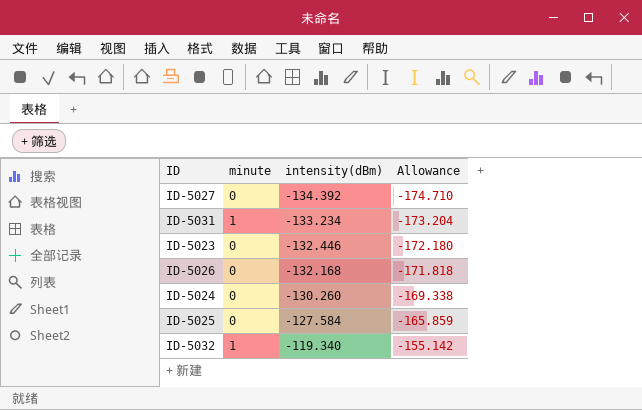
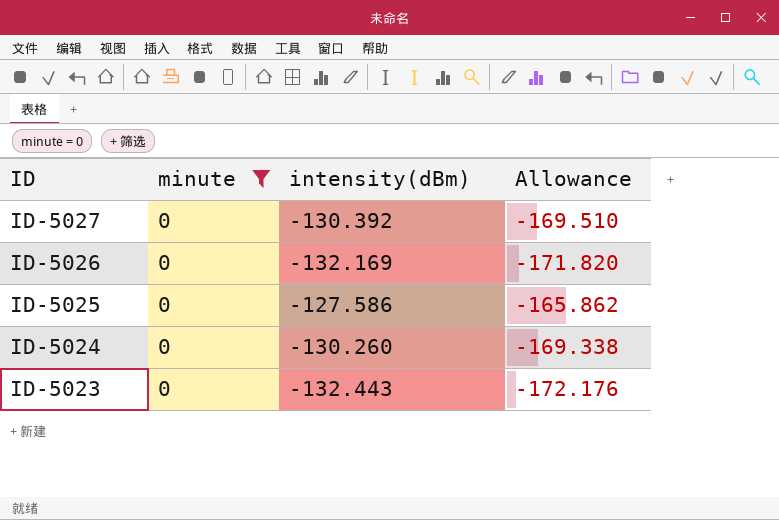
filter: none -> minute = 0
row order: intensity(dBm) ascending -> ID descending
ID-5027 | intensity(dBm): -134.392 -> -130.392
ID-5027 | Allowance: -174.710 -> -169.510
ID-5026 | intensity(dBm): -132.168 -> -132.169
ID-5026 | Allowance: -171.818 -> -171.820
ID-5025 | intensity(dBm): -127.584 -> -127.586
ID-5025 | Allowance: -165.859 -> -165.862
ID-5023 | intensity(dBm): -132.446 -> -132.443
ID-5023 | Allowance: -172.180 -> -172.176

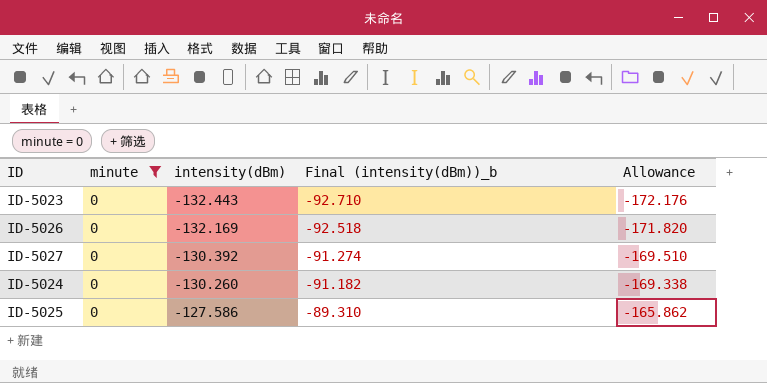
row order: ID descending -> intensity(dBm) ascending
column Final (intensity(dBm))_b | formula: none -> [intensity(dBm)] * 0.7

